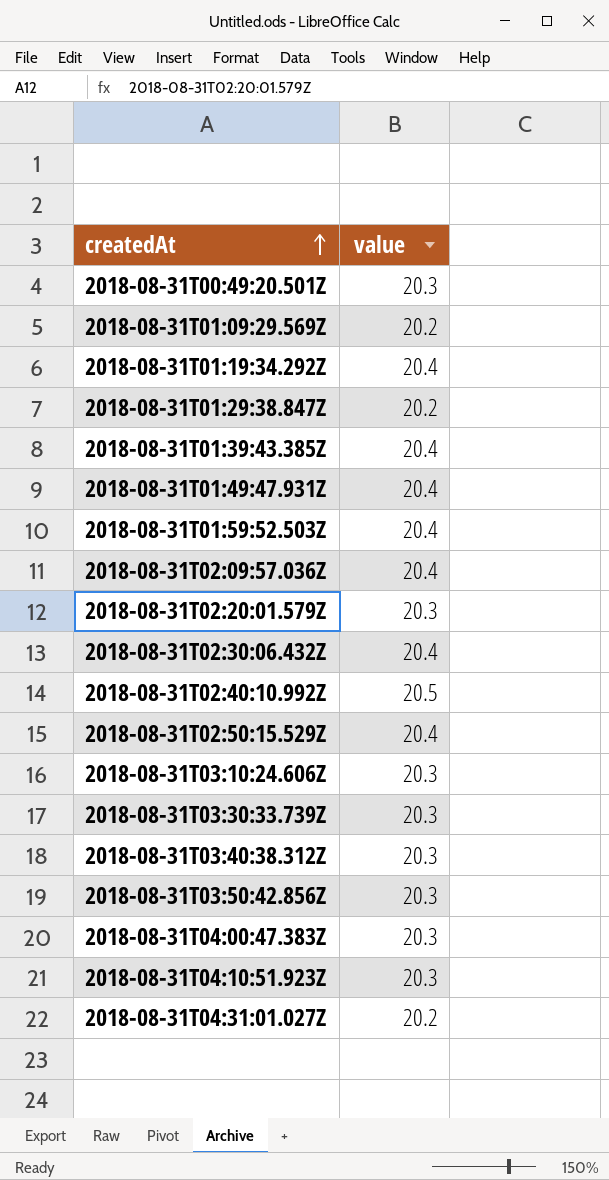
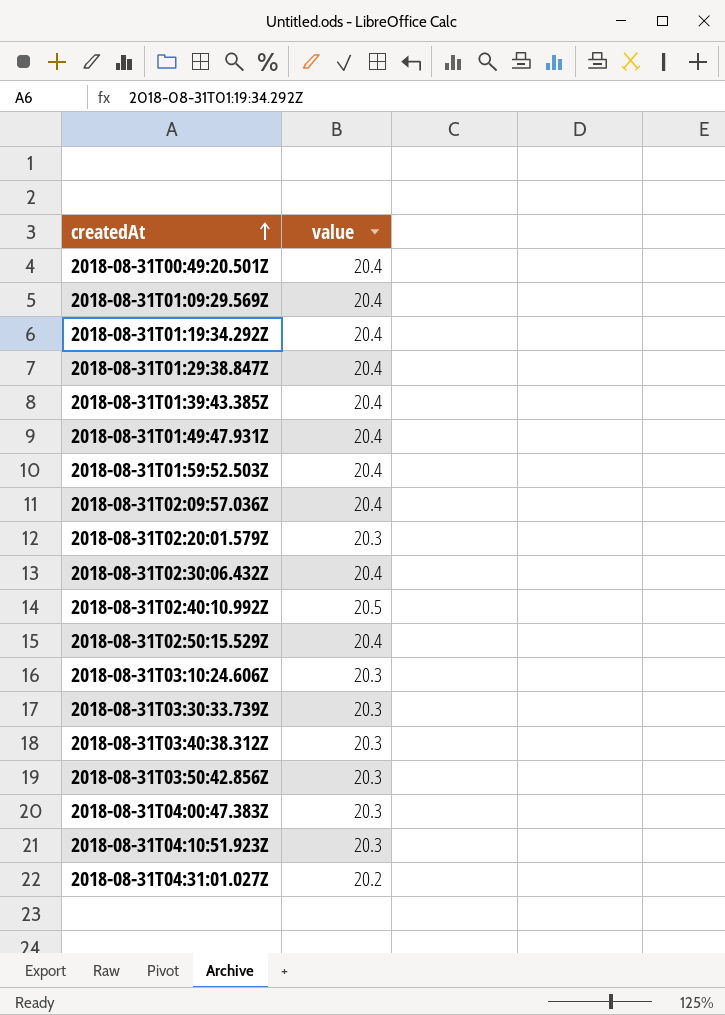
2018-08-31T00:49:20.501Z | value: 20.3 -> 20.4
2018-08-31T01:09:29.569Z | value: 20.2 -> 20.4
2018-08-31T01:29:38.847Z | value: 20.2 -> 20.4

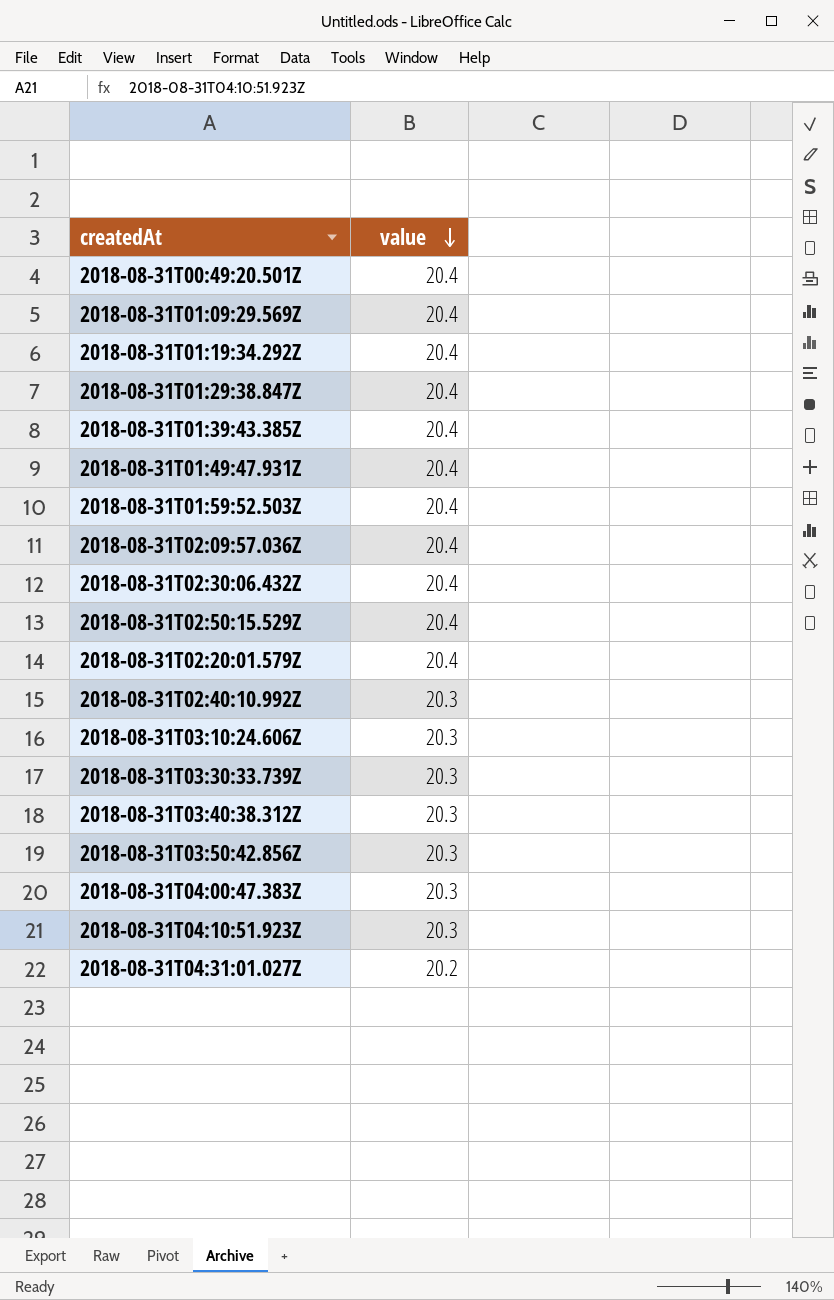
row order: createdAt ascending -> value descending
2018-08-31T02:20:01.579Z | value: 20.3 -> 20.4
2018-08-31T02:40:10.992Z | value: 20.5 -> 20.3

